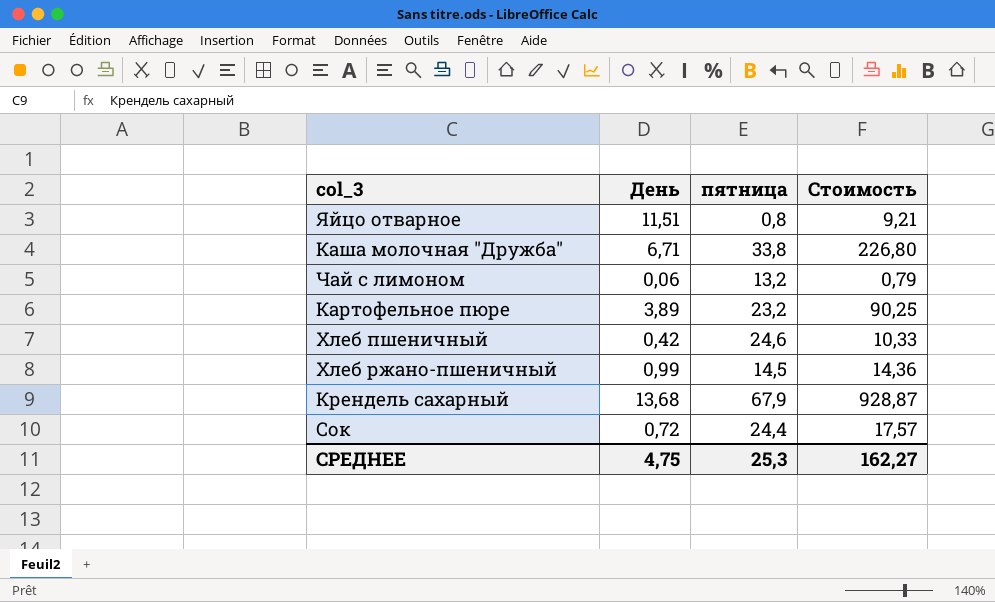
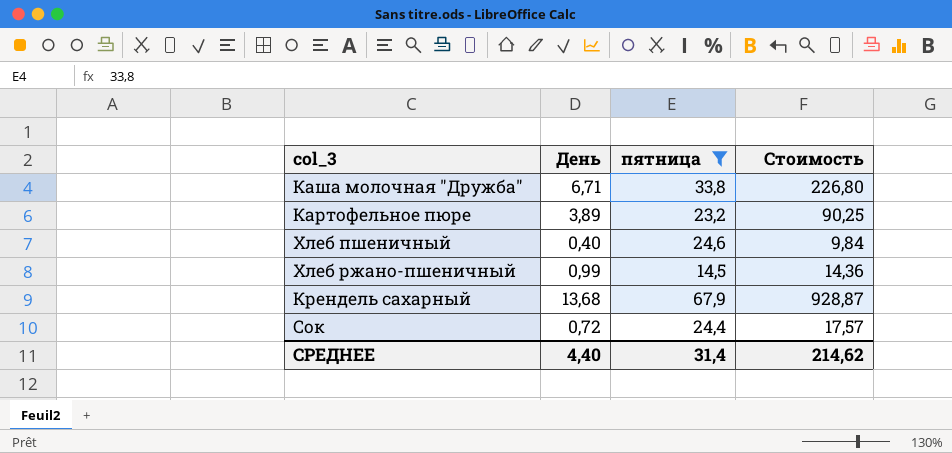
filter: none -> пятница >= 14,5
Хлеб пшеничный | День: 0,42 -> 0,40
Хлеб пшеничный | Стоимость: 10,33 -> 9,84
СРЕДНЕЕ | День: 4,75 -> 4,40
СРЕДНЕЕ | пятница: 25,3 -> 31,4
СРЕДНЕЕ | Стоимость: 162,27 -> 214,62

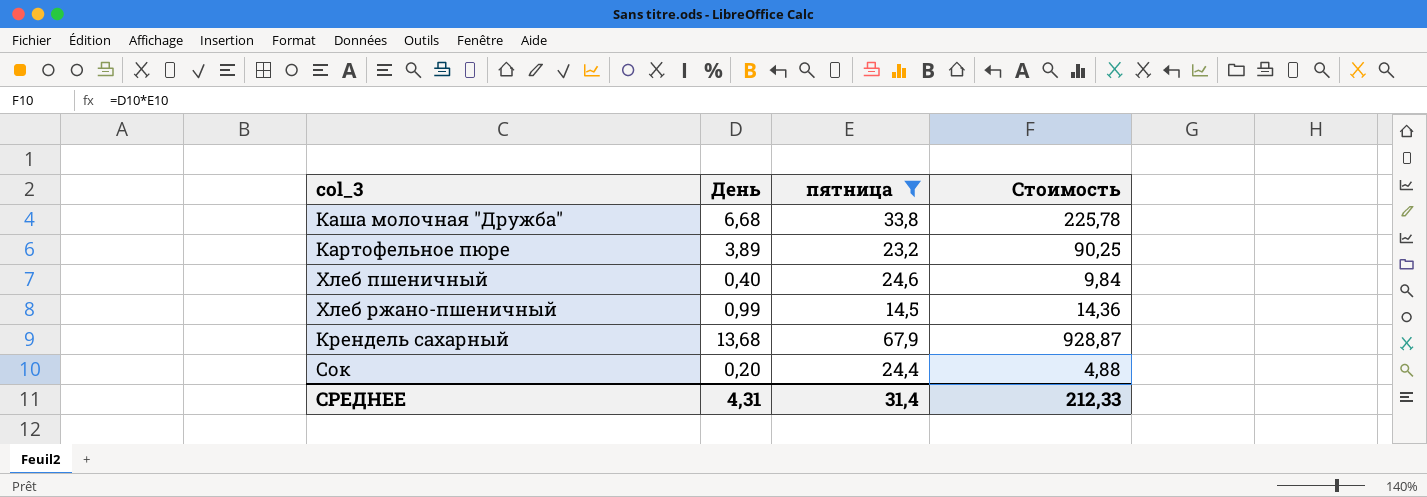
Каша молочная "Дружба" | День: 6,71 -> 6,68
Каша молочная "Дружба" | Стоимость: 226,80 -> 225,78
Сок | День: 0,72 -> 0,20
Сок | Стоимость: 17,57 -> 4,88
СРЕДНЕЕ | День: 4,40 -> 4,31
СРЕДНЕЕ | Стоимость: 214,62 -> 212,33

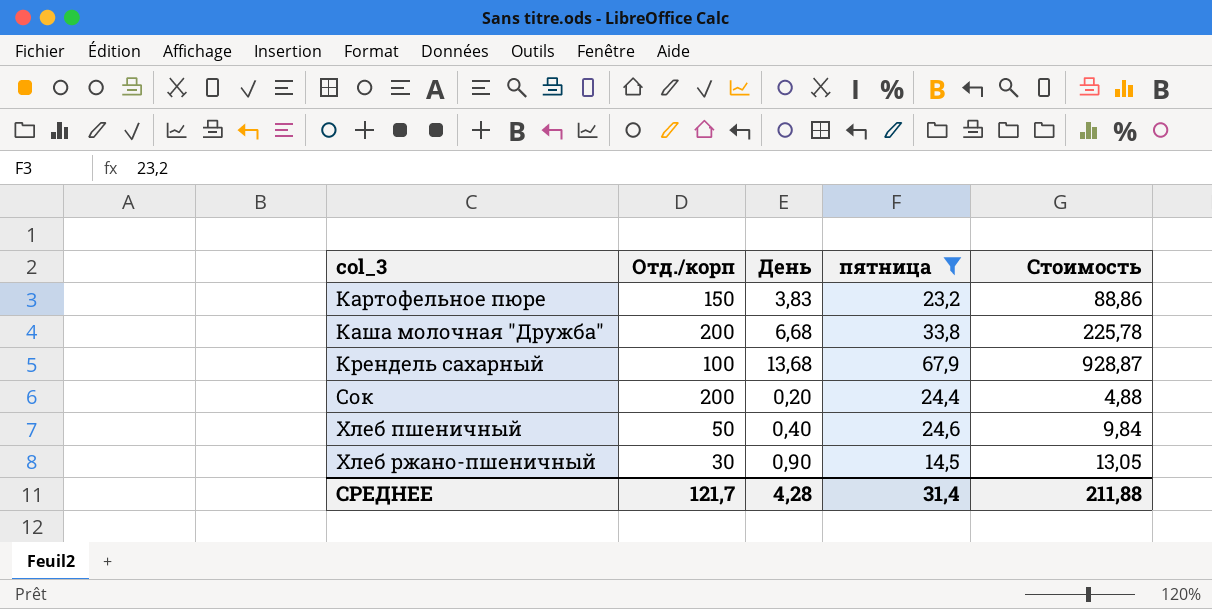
row order: none -> col_3 ascending
column Отд./корп | position: none -> 2
Картофельное пюре | День: 3,89 -> 3,83
Картофельное пюре | Стоимость: 90,25 -> 88,86
Хлеб ржано-пшеничный | День: 0,99 -> 0,90
Хлеб ржано-пшеничный | Стоимость: 14,36 -> 13,05
СРЕДНЕЕ | День: 4,31 -> 4,28
СРЕДНЕЕ | Стоимость: 212,33 -> 211,88

